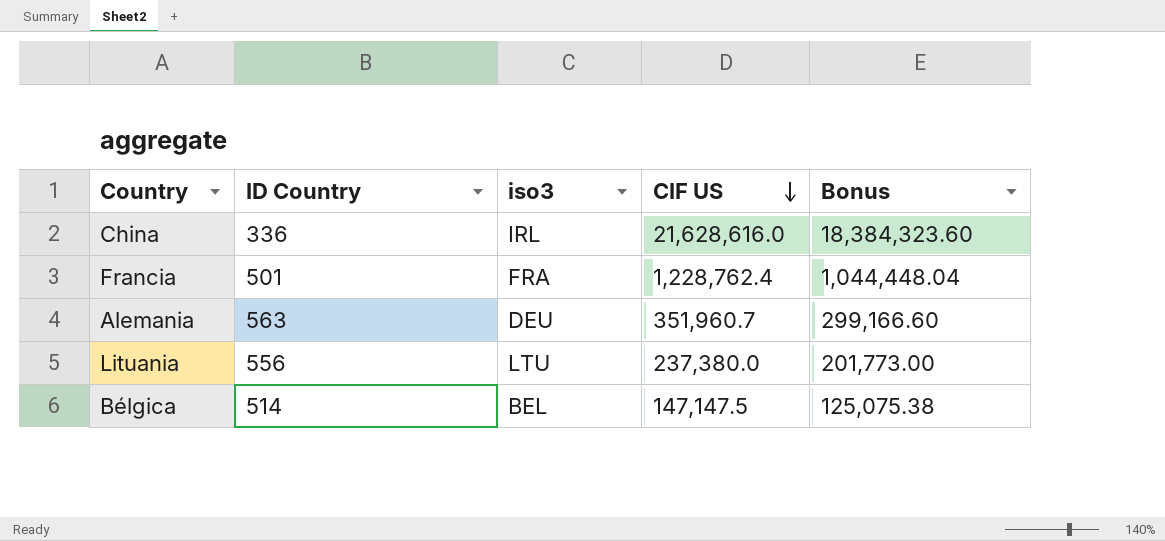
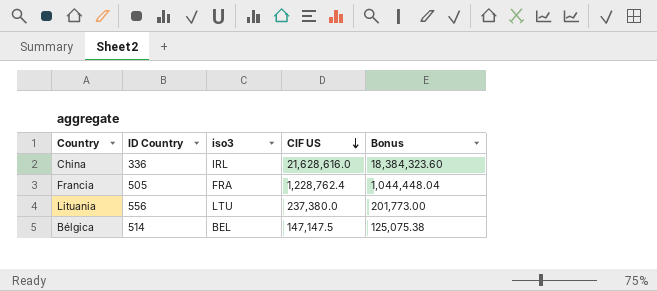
row Alemania: 563 | DEU | 351,960.7 | 299,166.60 -> none
Francia | ID Country: 501 -> 505

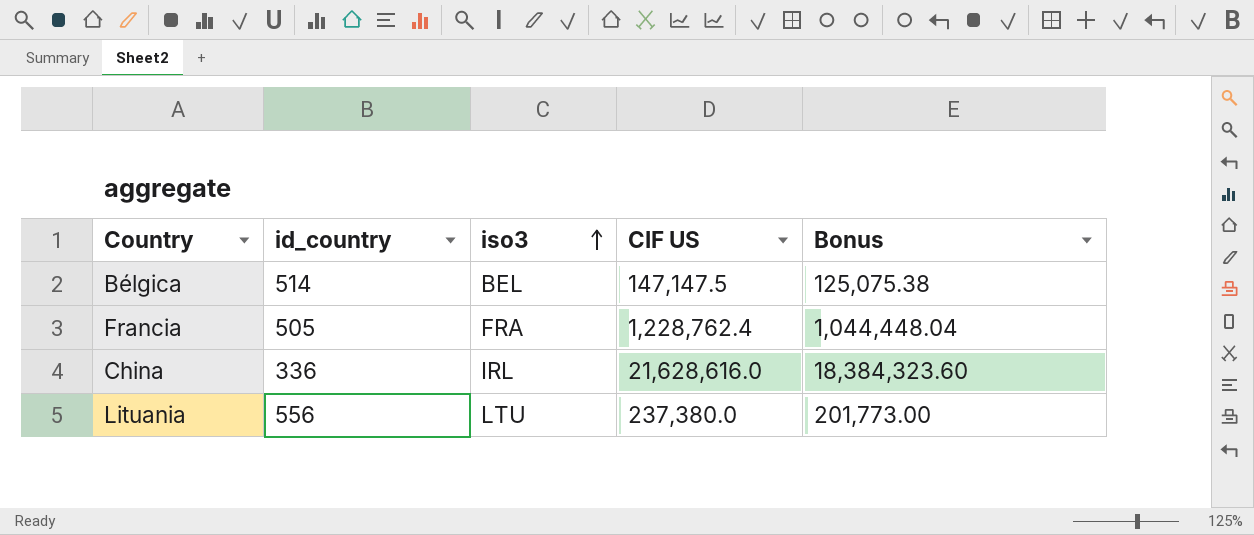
row order: CIF US descending -> iso3 ascending
column name: ID Country -> id_country

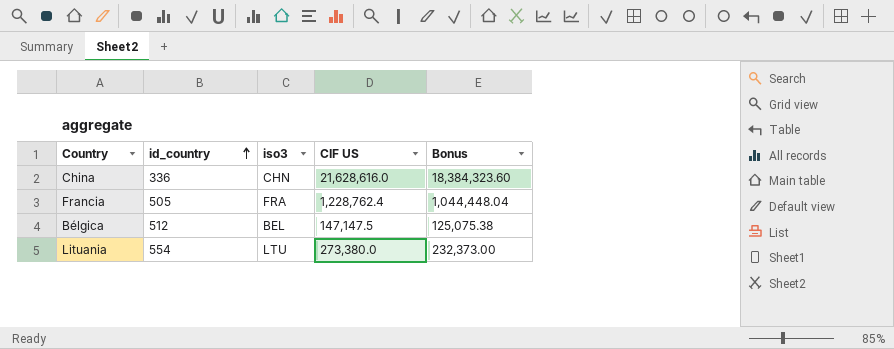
row order: iso3 ascending -> id_country ascending
China | iso3: IRL -> CHN
Bélgica | id_country: 514 -> 512
Lituania | id_country: 556 -> 554
Lituania | CIF US: 237,380.0 -> 273,380.0
Lituania | Bonus: 201,773.00 -> 232,373.00

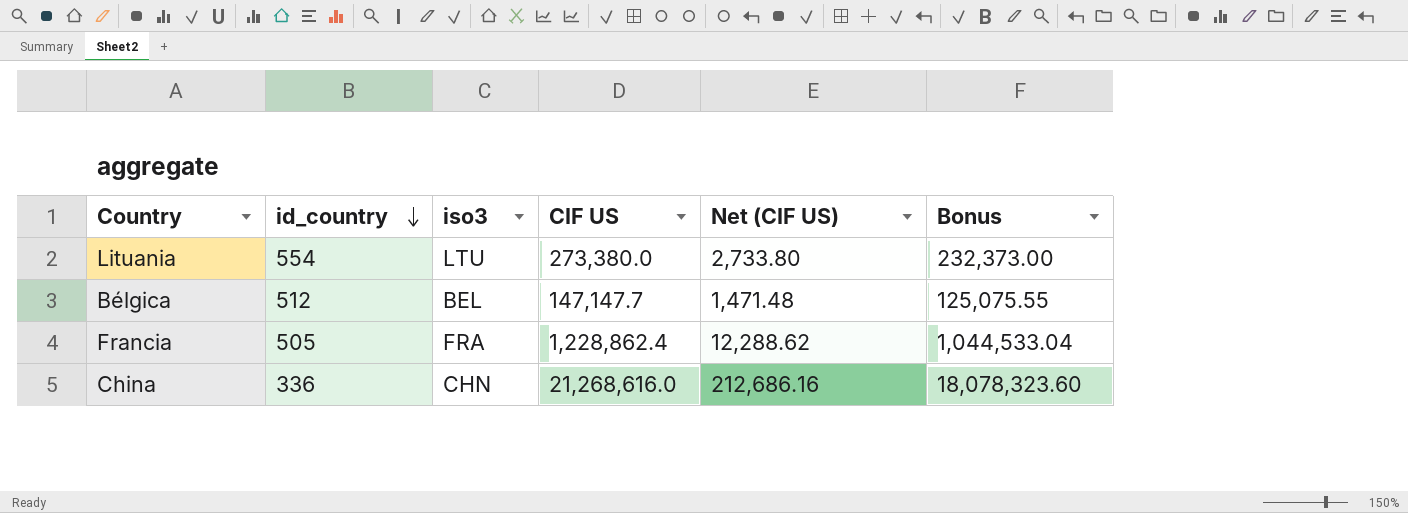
row order: id_country ascending -> id_country descending
column Net (CIF US) | formula: none -> [CIF US] * 0.01
Bélgica | CIF US: 147,147.5 -> 147,147.7
Bélgica | Bonus: 125,075.38 -> 125,075.55
Francia | CIF US: 1,228,762.4 -> 1,228,862.4
Francia | Bonus: 1,044,448.04 -> 1,044,533.04
China | CIF US: 21,628,616.0 -> 21,268,616.0
China | Bonus: 18,384,323.60 -> 18,078,323.60

